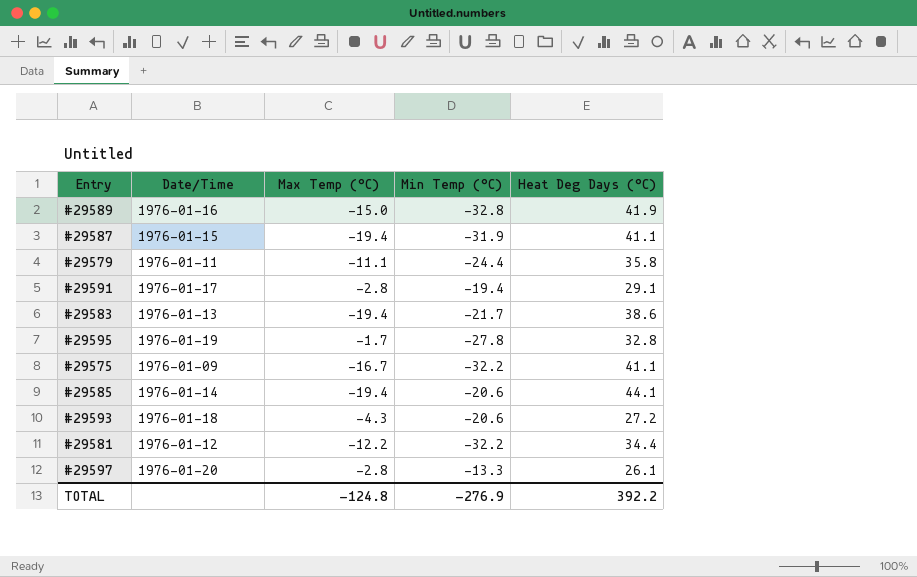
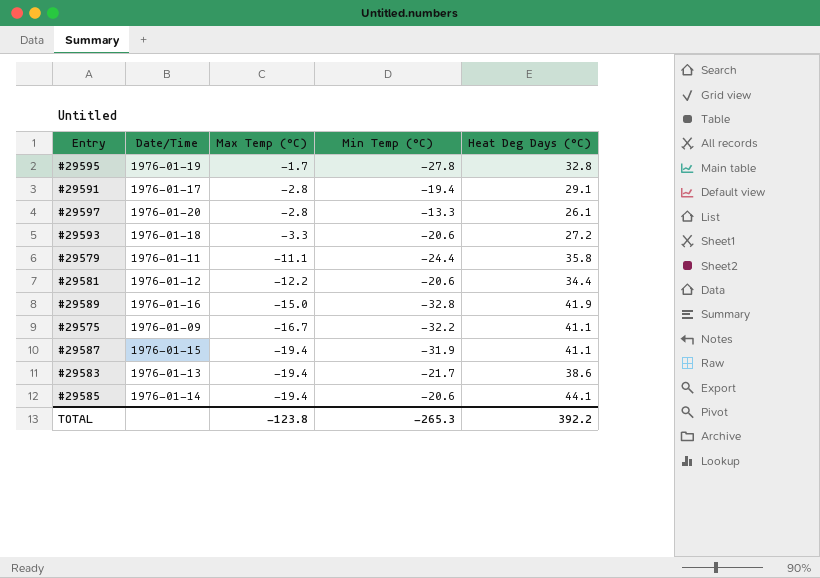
row order: none -> Max Temp (°C) descending
#29593 | Max Temp (°C): -4.3 -> -3.3
#29581 | Min Temp (°C): -32.2 -> -20.6
TOTAL | Max Temp (°C): -124.8 -> -123.8
TOTAL | Min Temp (°C): -276.9 -> -265.3

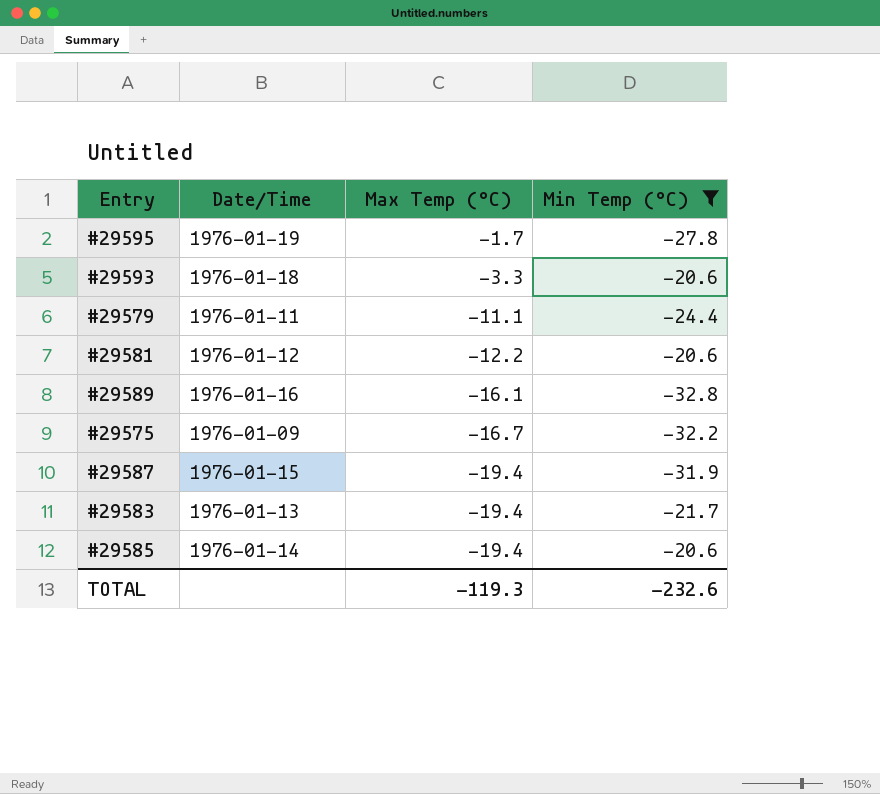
filter: none -> Min Temp (°C) <= -20.6
column Heat Deg Days (°C) | position: 5 -> none
#29589 | Max Temp (°C): -15.0 -> -16.1
TOTAL | Max Temp (°C): -123.8 -> -119.3
TOTAL | Min Temp (°C): -265.3 -> -232.6

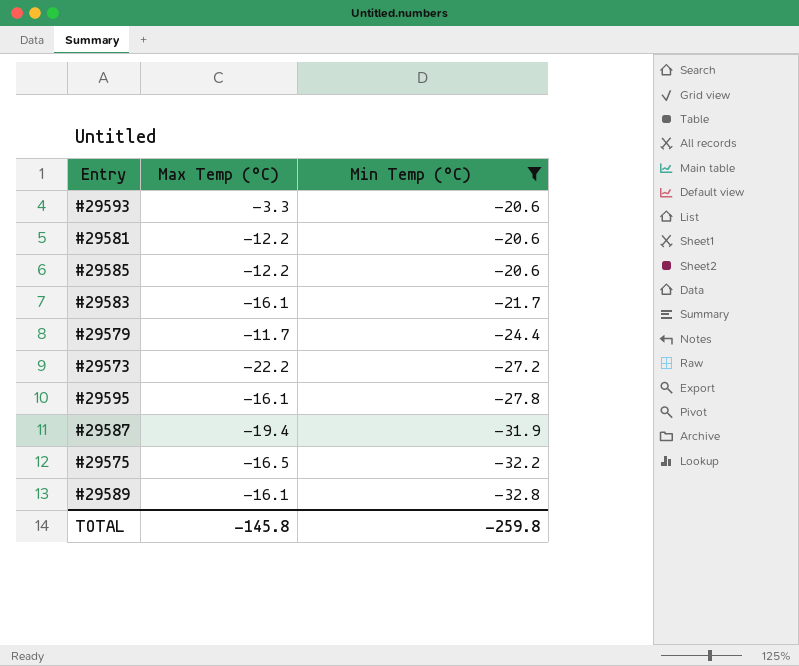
row order: Max Temp (°C) descending -> Min Temp (°C) descending
column Date/Time | position: 2 -> none
#29585 | Max Temp (°C): -19.4 -> -12.2
#29583 | Max Temp (°C): -19.4 -> -16.1
#29579 | Max Temp (°C): -11.1 -> -11.7
row #29573: none -> -22.2 | -27.2
#29595 | Max Temp (°C): -1.7 -> -16.1
#29575 | Max Temp (°C): -16.7 -> -16.5
TOTAL | Max Temp (°C): -119.3 -> -145.8
TOTAL | Min Temp (°C): -232.6 -> -259.8

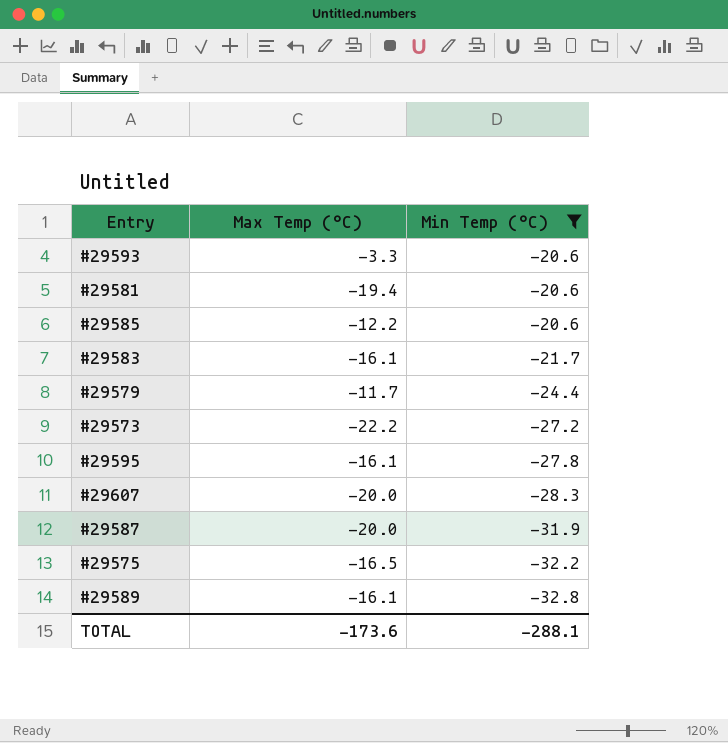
#29581 | Max Temp (°C): -12.2 -> -19.4
row #29607: none -> -20.0 | -28.3
#29587 | Max Temp (°C): -19.4 -> -20.0
TOTAL | Max Temp (°C): -145.8 -> -173.6
TOTAL | Min Temp (°C): -259.8 -> -288.1

